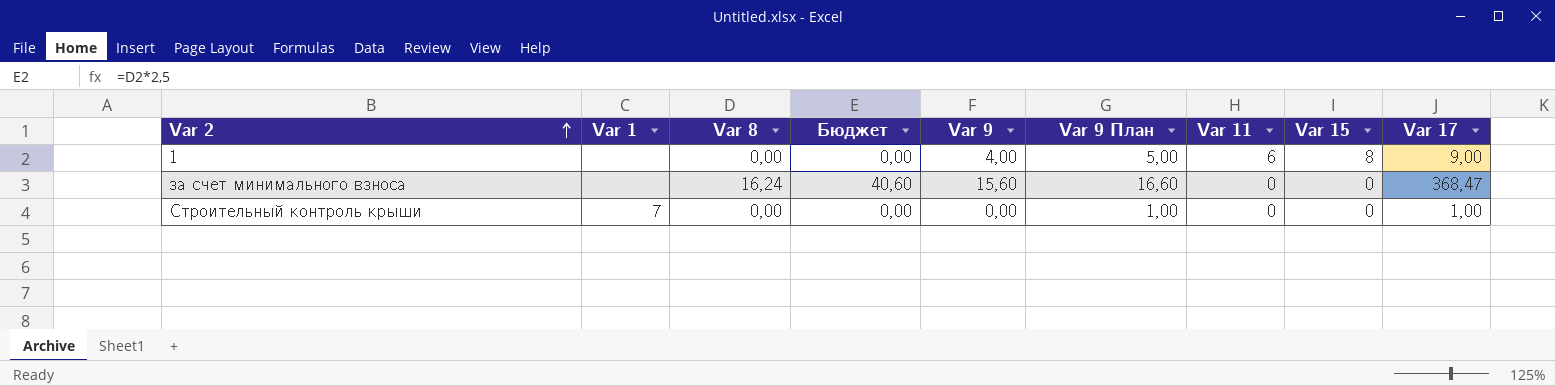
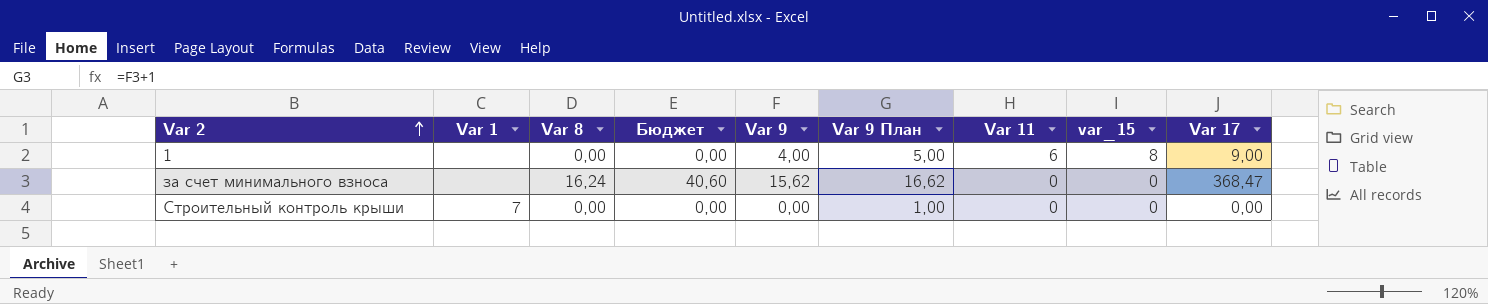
column name: Var 15 -> var_15
за счет минимального взноса | Var 9: 15,60 -> 15,62
за счет минимального взноса | Var 9 План: 16,60 -> 16,62
Строительный контроль крыши | Var 17: 1,00 -> 0,00

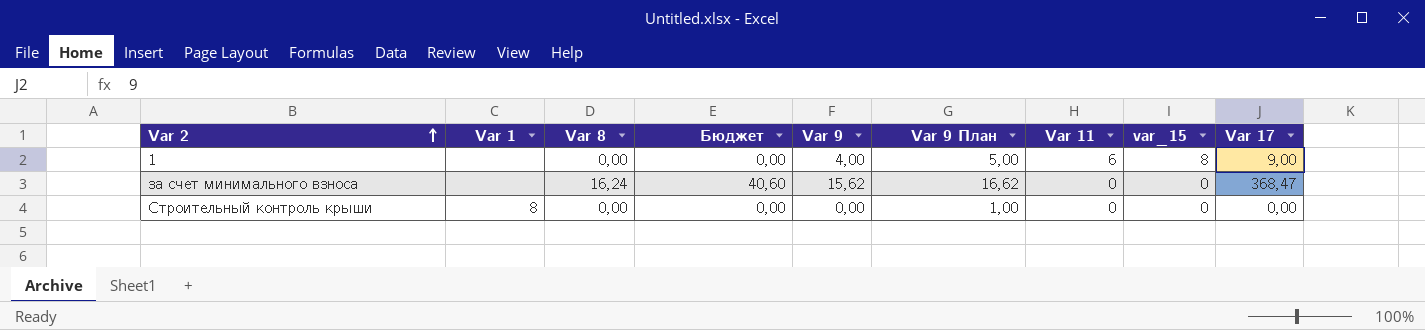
Строительный контроль крыши | Var 1: 7 -> 8

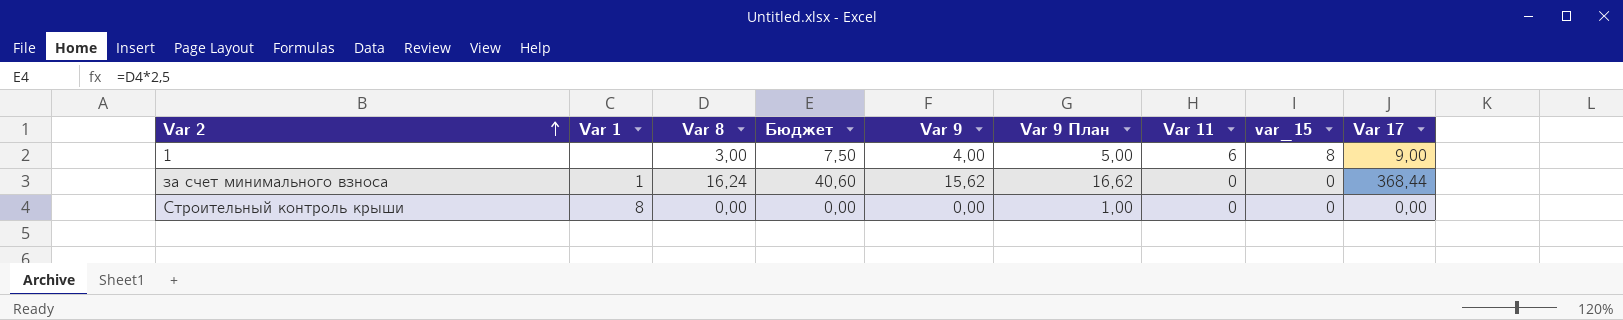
1 | Var 8: 0,00 -> 3,00
1 | Бюджет: 0,00 -> 7,50
за счет минимального взноса | Var 1: none -> 1
за счет минимального взноса | Var 17: 368,47 -> 368,44

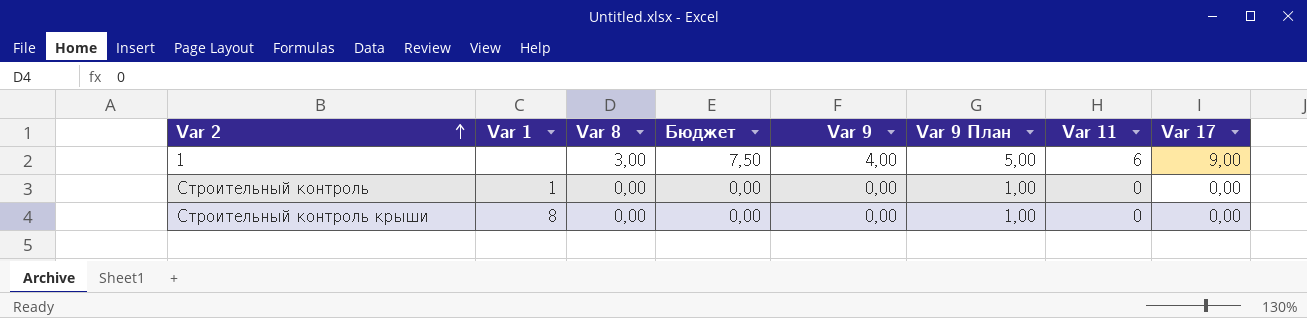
column var_15 | position: 8 -> none
row за счет минимального взноса: 1 | 16,24 | 40,60 | 15,62 | 16,62 | 0 | 0 | 368,44 -> none
row Строительный контроль: none -> 1 | 0,00 | 0,00 | 0,00 | 1,00 | 0 | 0,00

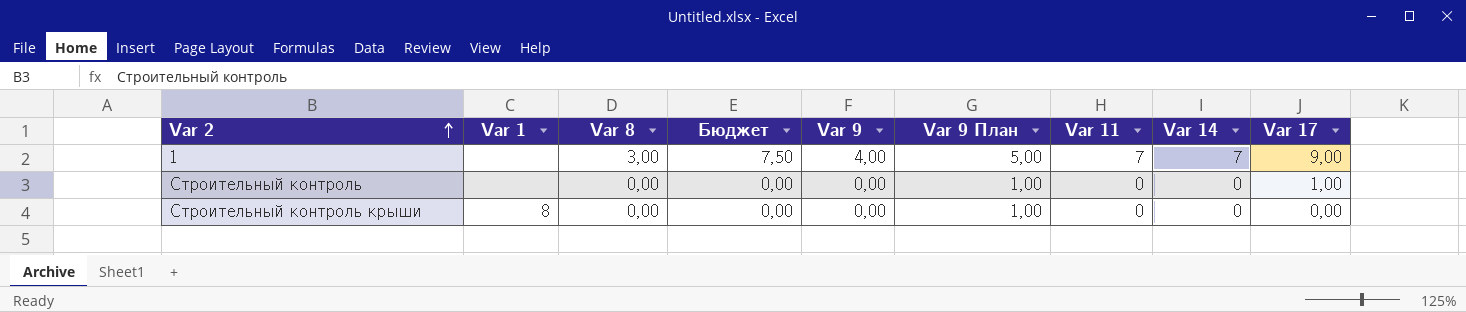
column Var 14 | position: none -> 8
1 | Var 11: 6 -> 7
Строительный контроль | Var 1: 1 -> none
Строительный контроль | Var 17: 0,00 -> 1,00

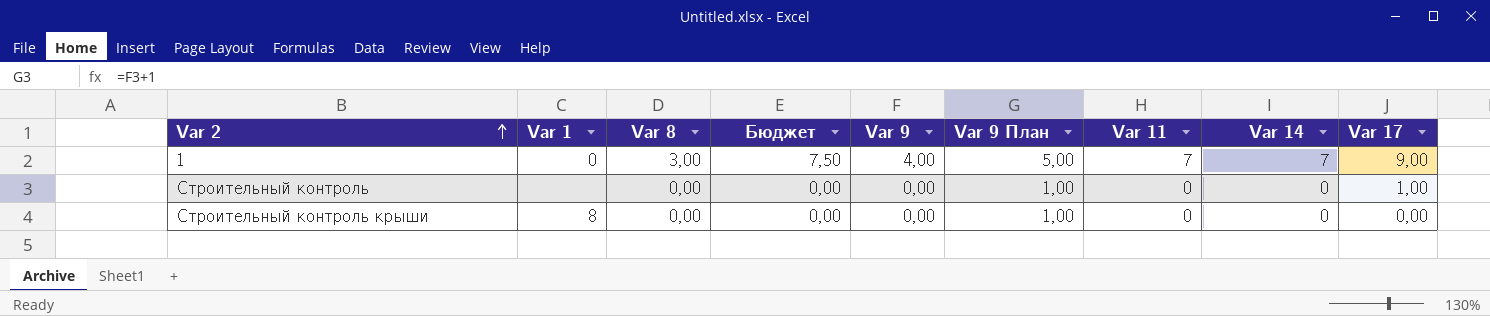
1 | Var 1: none -> 0

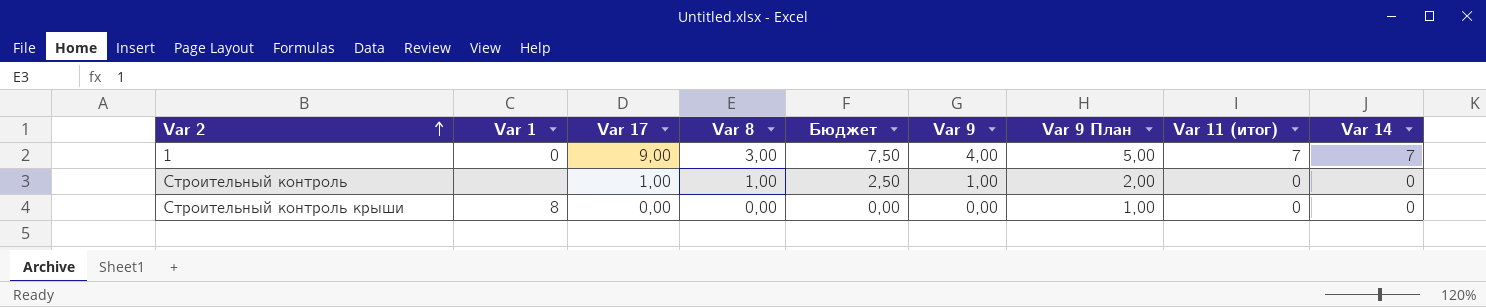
column Var 17 | position: 9 -> 3
column name: Var 11 -> Var 11 (итог)
Строительный контроль | Var 8: 0,00 -> 1,00
Строительный контроль | Бюджет: 0,00 -> 2,50
Строительный контроль | Var 9: 0,00 -> 1,00
Строительный контроль | Var 9 План: 1,00 -> 2,00

